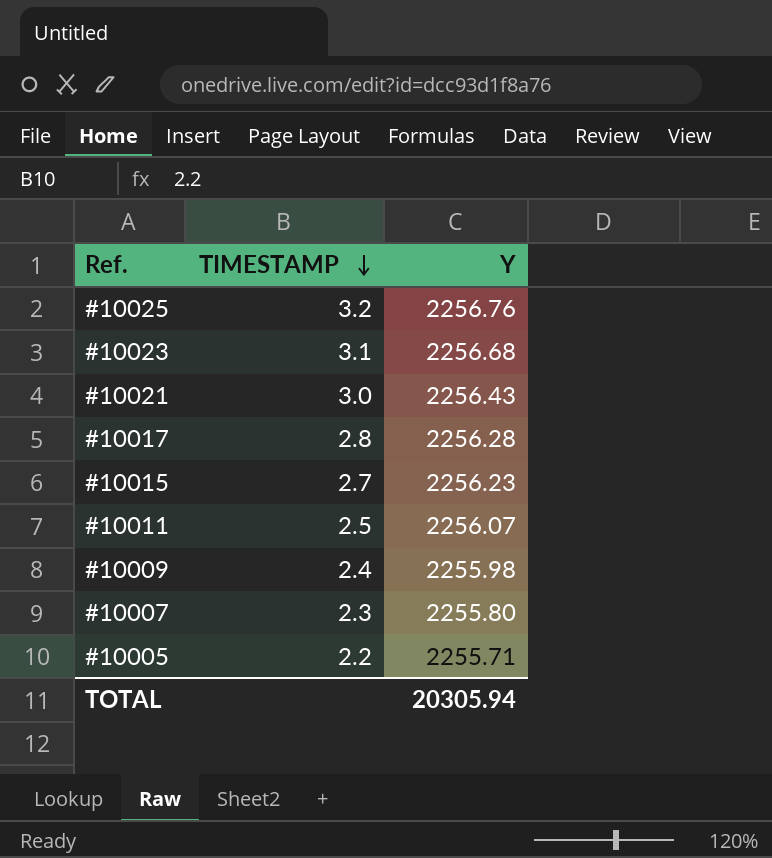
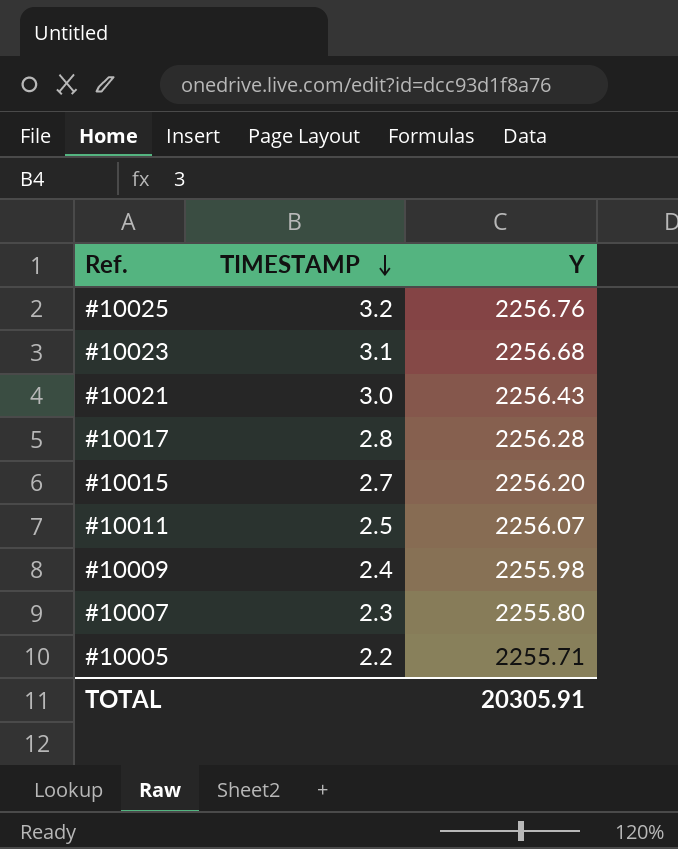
#10015 | Y: 2256.23 -> 2256.20
TOTAL | Y: 20305.94 -> 20305.91

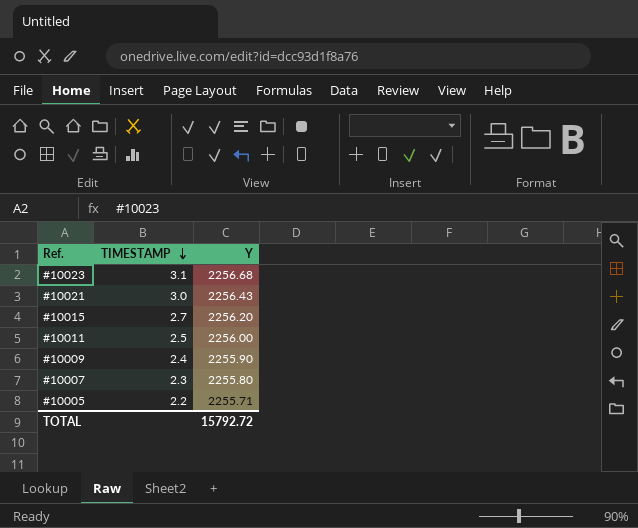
row #10025: 3.2 | 2256.76 -> none
row #10017: 2.8 | 2256.28 -> none
#10011 | Y: 2256.07 -> 2256.00
#10009 | Y: 2255.98 -> 2255.90
TOTAL | Y: 20305.91 -> 15792.72

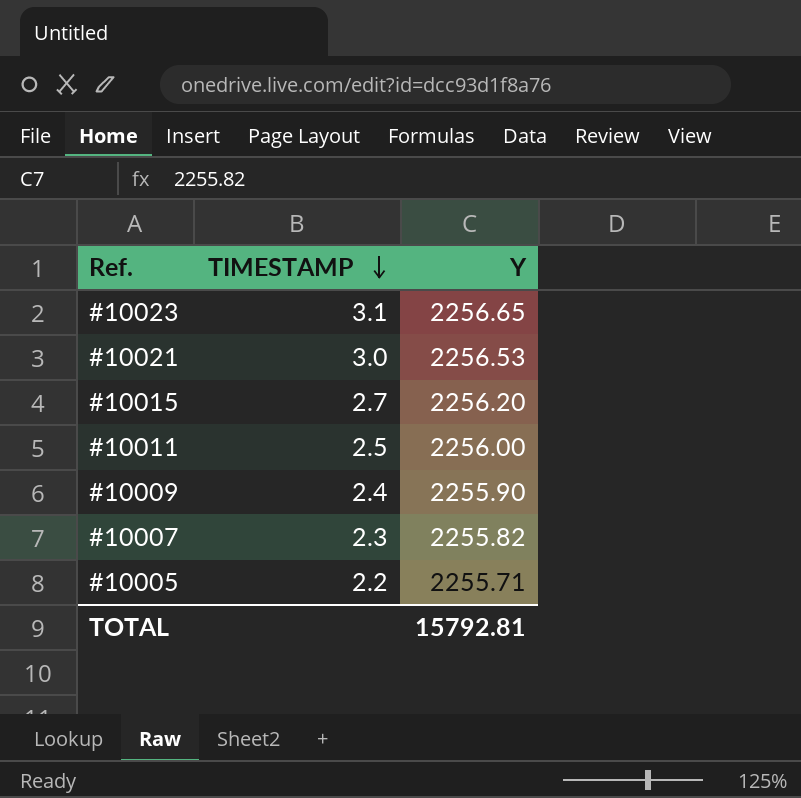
#10023 | Y: 2256.68 -> 2256.65
#10021 | Y: 2256.43 -> 2256.53
#10007 | Y: 2255.80 -> 2255.82
TOTAL | Y: 15792.72 -> 15792.81

